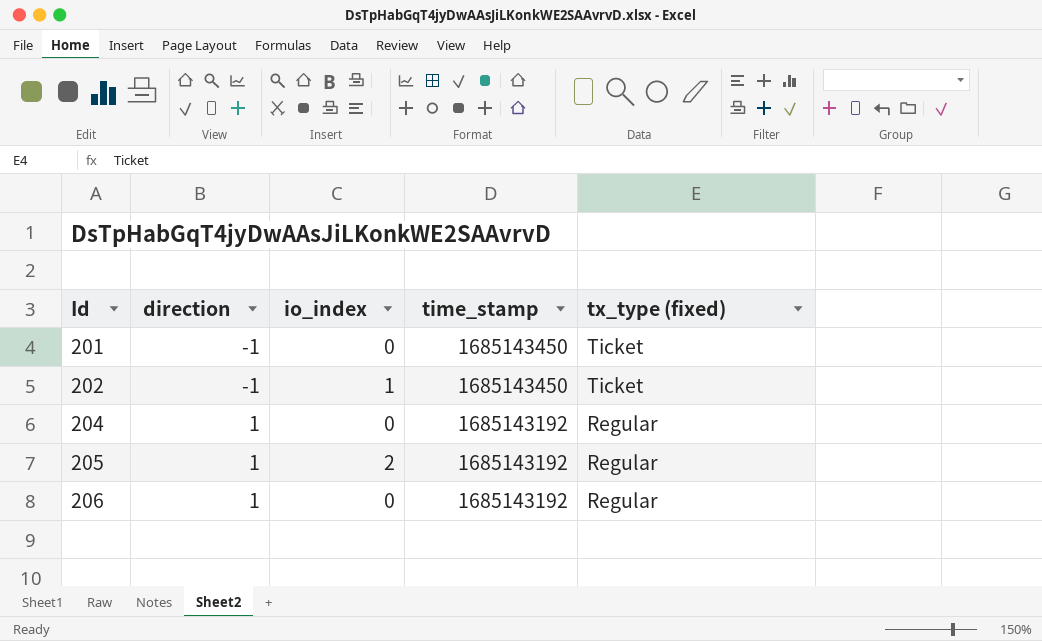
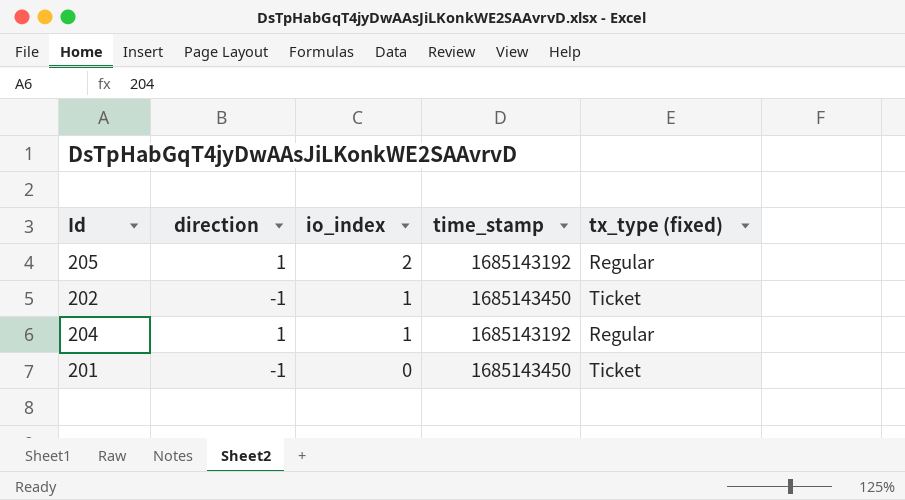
row order: Id ascending -> io_index descending
row 206: 1 | 0 | 1685143192 | Regular -> none
204 | io_index: 0 -> 1

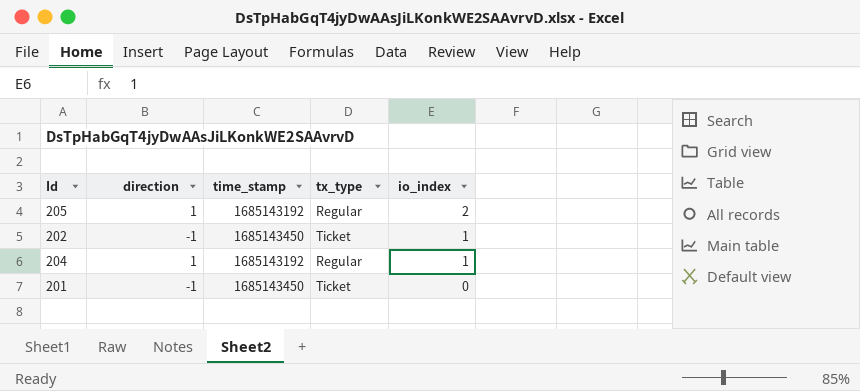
column name: tx_type (fixed) -> tx_type
column io_index | position: 3 -> 5

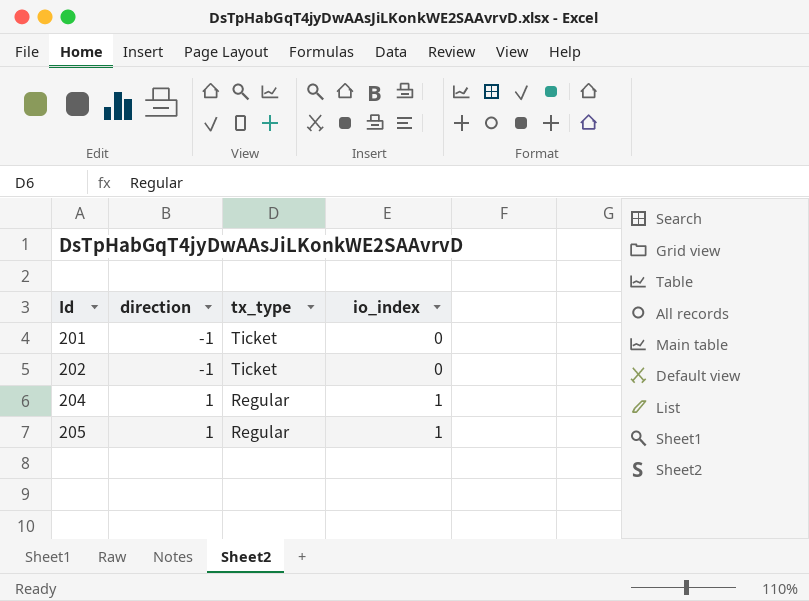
row order: io_index descending -> Id ascending
column time_stamp | position: 3 -> none
202 | io_index: 1 -> 0
205 | io_index: 2 -> 1

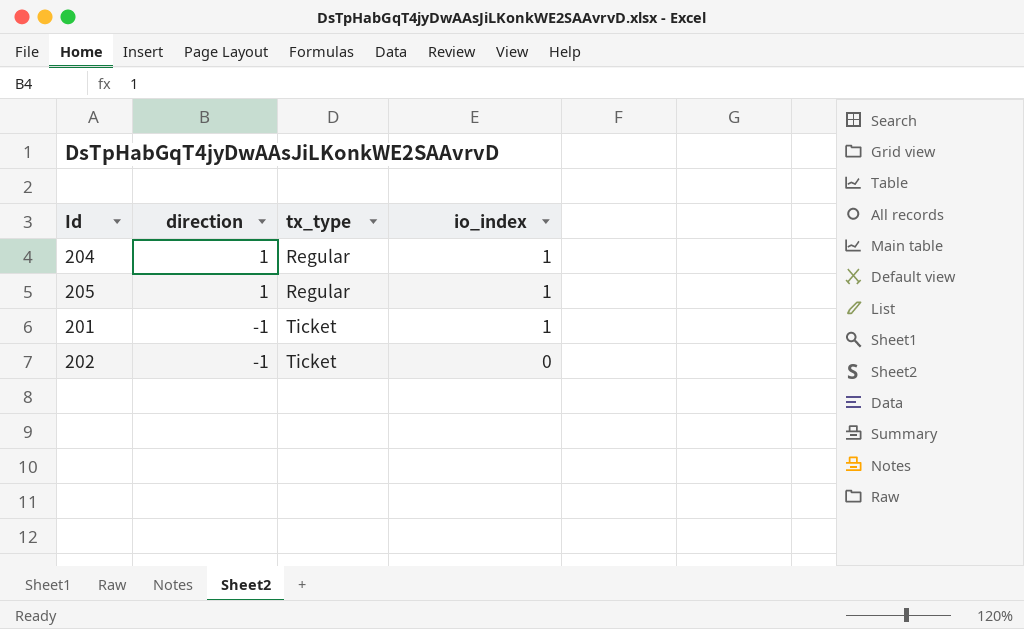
row order: Id ascending -> direction descending
201 | io_index: 0 -> 1

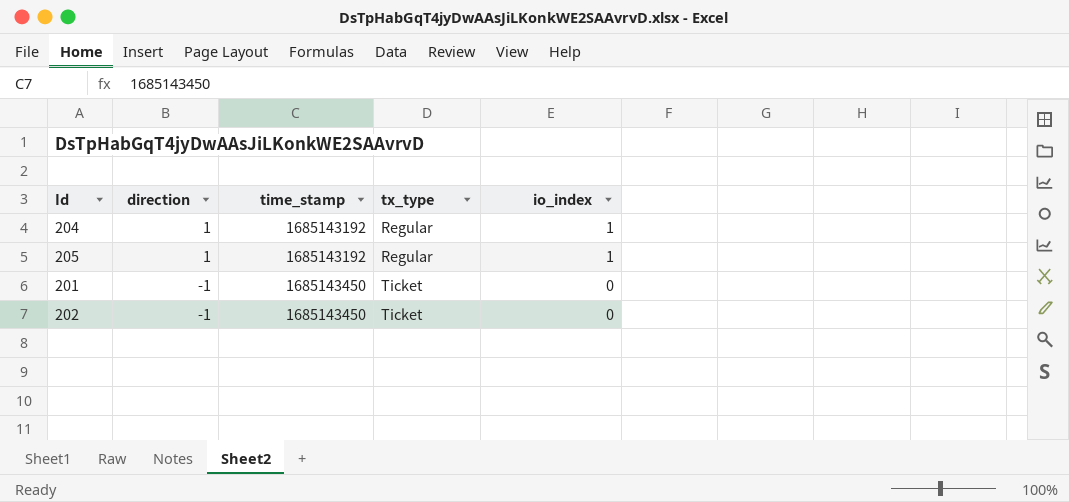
column time_stamp | position: none -> 3
201 | io_index: 1 -> 0

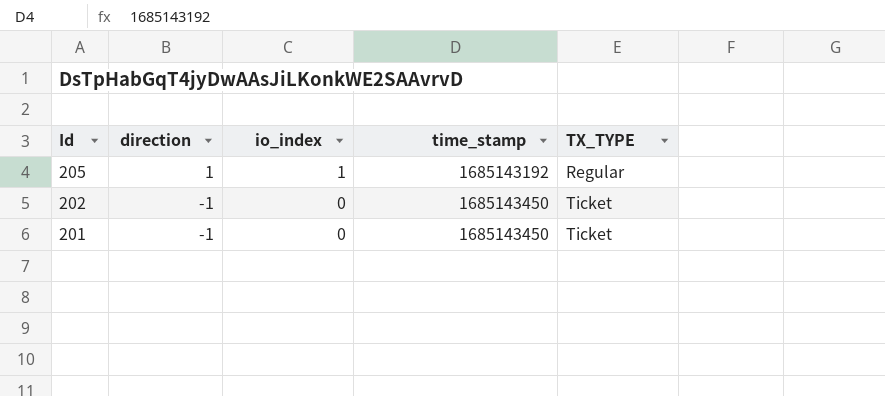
row order: direction descending -> Id descending
column io_index | position: 5 -> 3
column name: tx_type -> TX_TYPE
row 204: 1 | 1685143192 | Regular | 1 -> none

